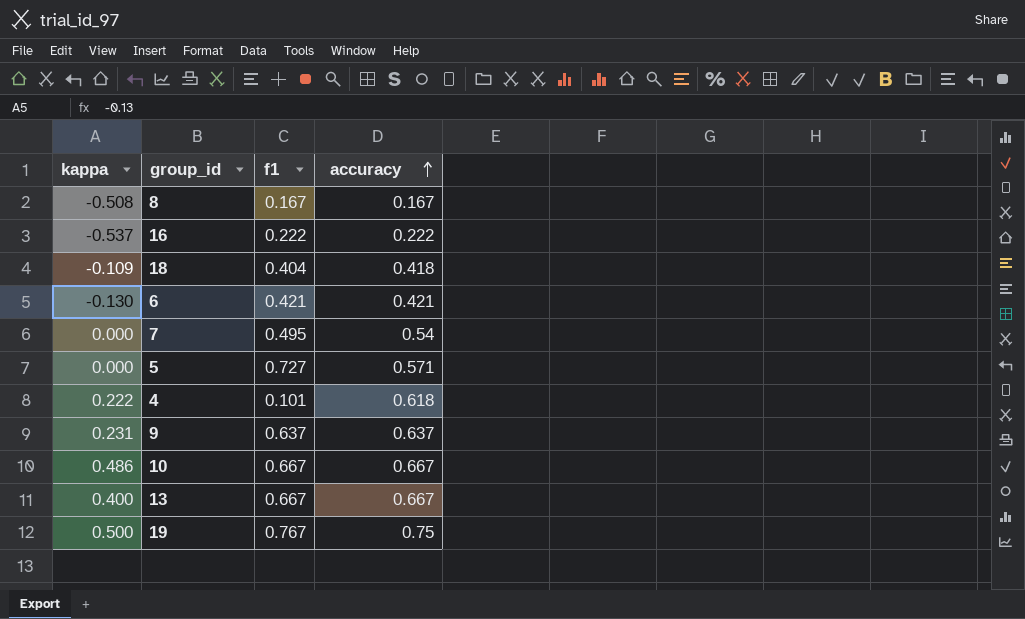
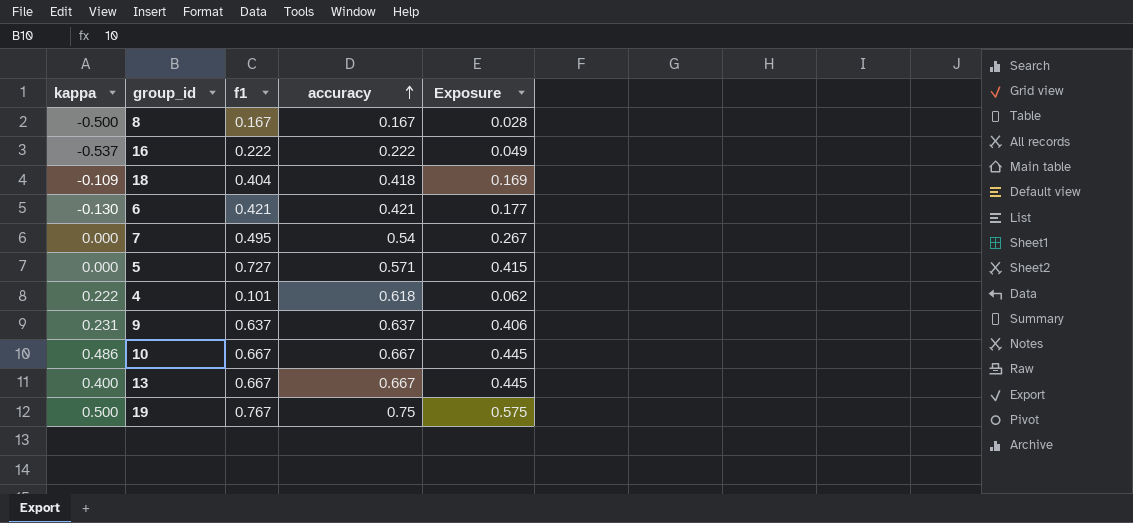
column Exposure | formula: none -> [f1] * [accuracy]
8 | kappa: -0.508 -> -0.500

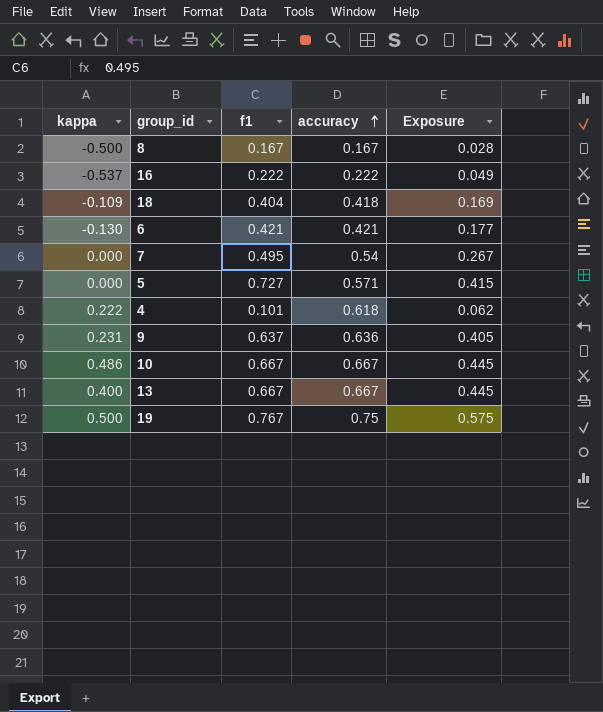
9 | accuracy: 0.637 -> 0.636
9 | Exposure: 0.406 -> 0.405

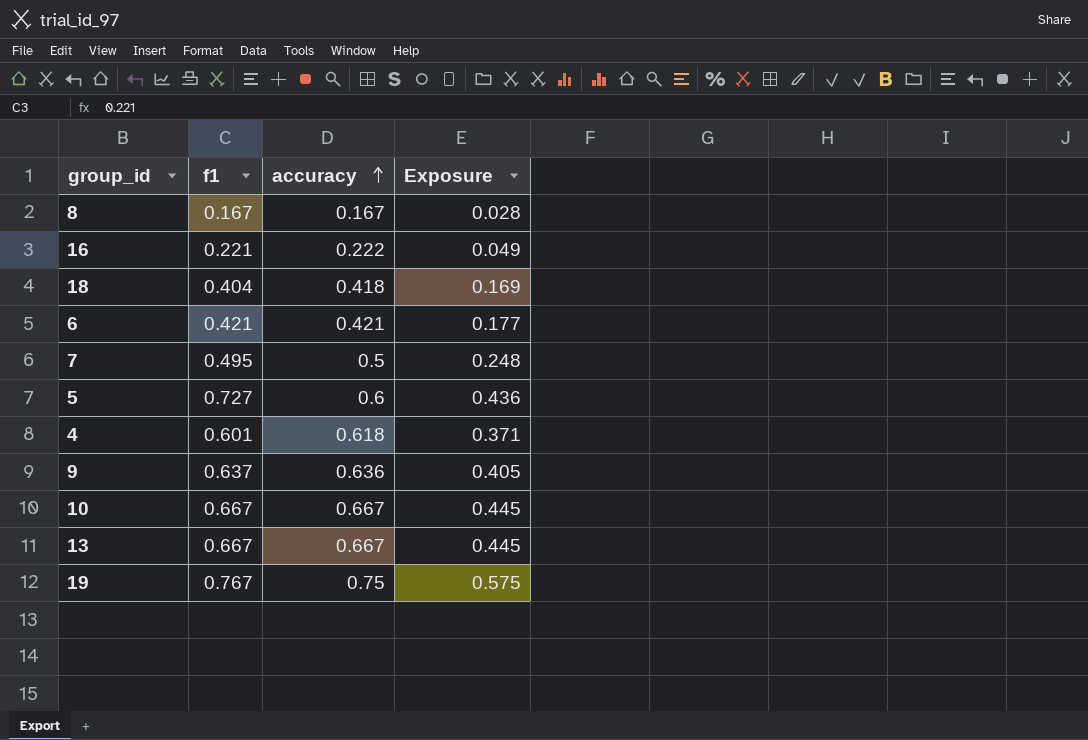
column kappa | position: 1 -> none
16 | f1: 0.222 -> 0.221
7 | accuracy: 0.54 -> 0.5
7 | Exposure: 0.267 -> 0.248
5 | accuracy: 0.571 -> 0.6
5 | Exposure: 0.415 -> 0.436
4 | f1: 0.101 -> 0.601
4 | Exposure: 0.062 -> 0.371

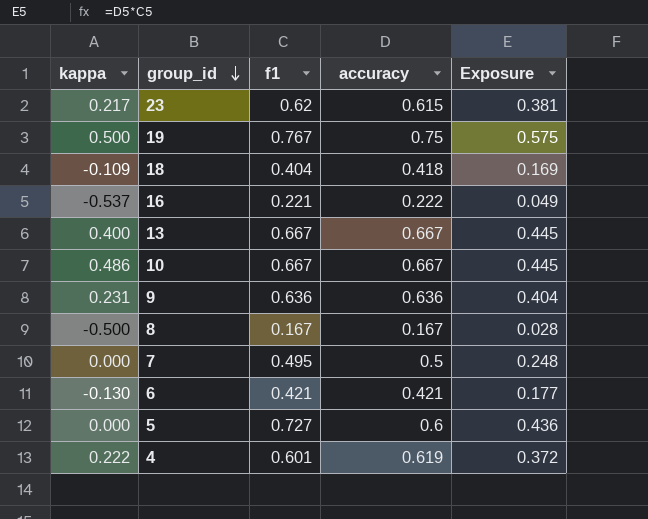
row order: accuracy ascending -> group_id descending
column kappa | position: none -> 1
row 23: none -> 0.217 | 0.62 | 0.615 | 0.381
9 | f1: 0.637 -> 0.636
9 | Exposure: 0.405 -> 0.404
4 | accuracy: 0.618 -> 0.619
4 | Exposure: 0.371 -> 0.372

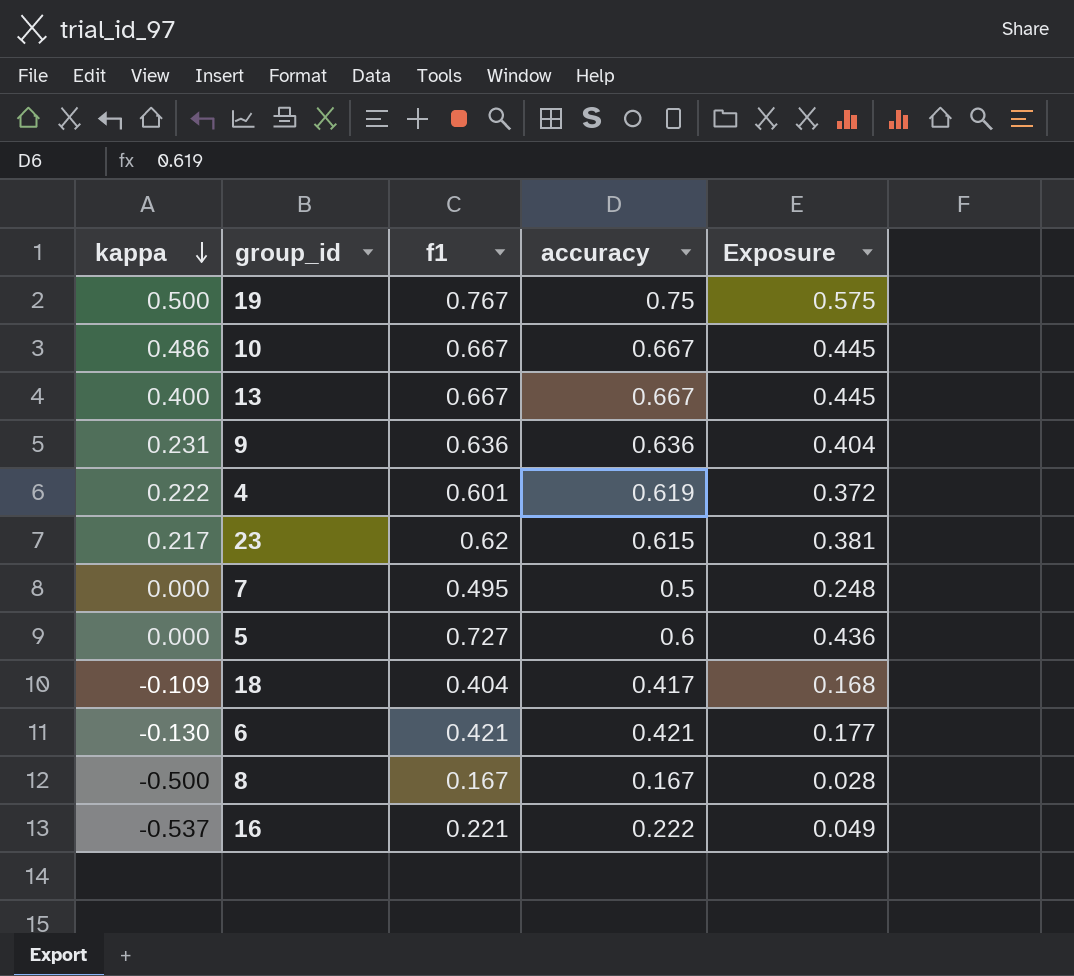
row order: group_id descending -> kappa descending
18 | accuracy: 0.418 -> 0.417
18 | Exposure: 0.169 -> 0.168

